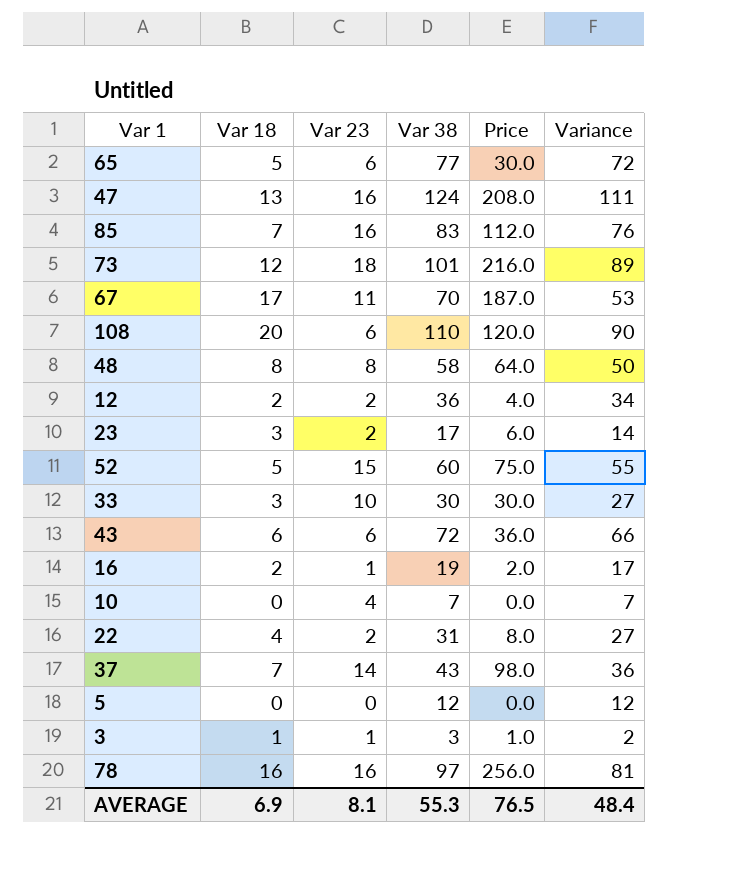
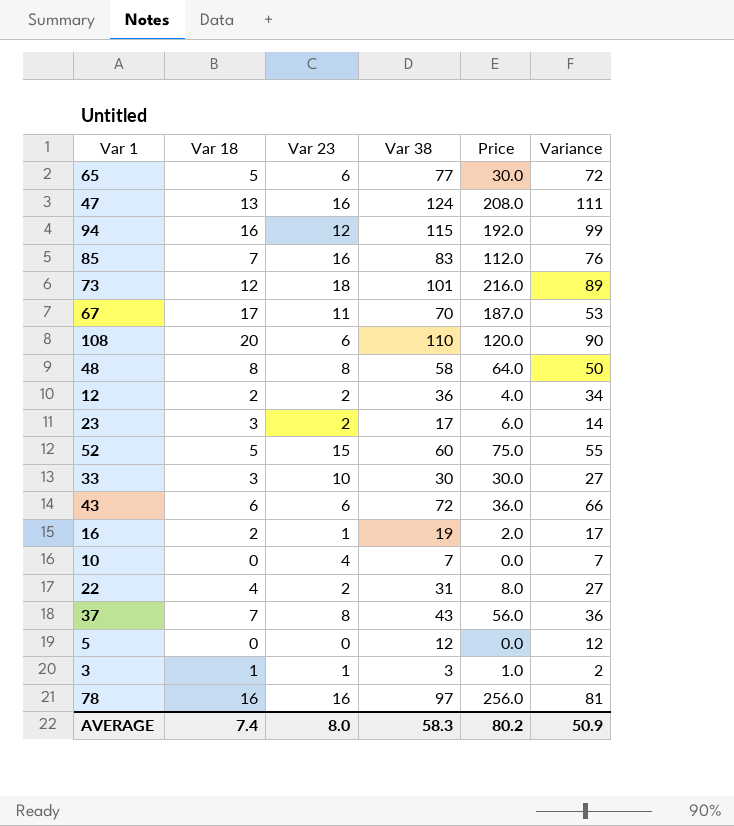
row 94: none -> 16 | 12 | 115 | 192.0 | 99
37 | Var 23: 14 -> 8
37 | Price: 98.0 -> 56.0
AVERAGE | Var 18: 6.9 -> 7.4
AVERAGE | Var 23: 8.1 -> 8.0
AVERAGE | Var 38: 55.3 -> 58.3
AVERAGE | Price: 76.5 -> 80.2
AVERAGE | Variance: 48.4 -> 50.9

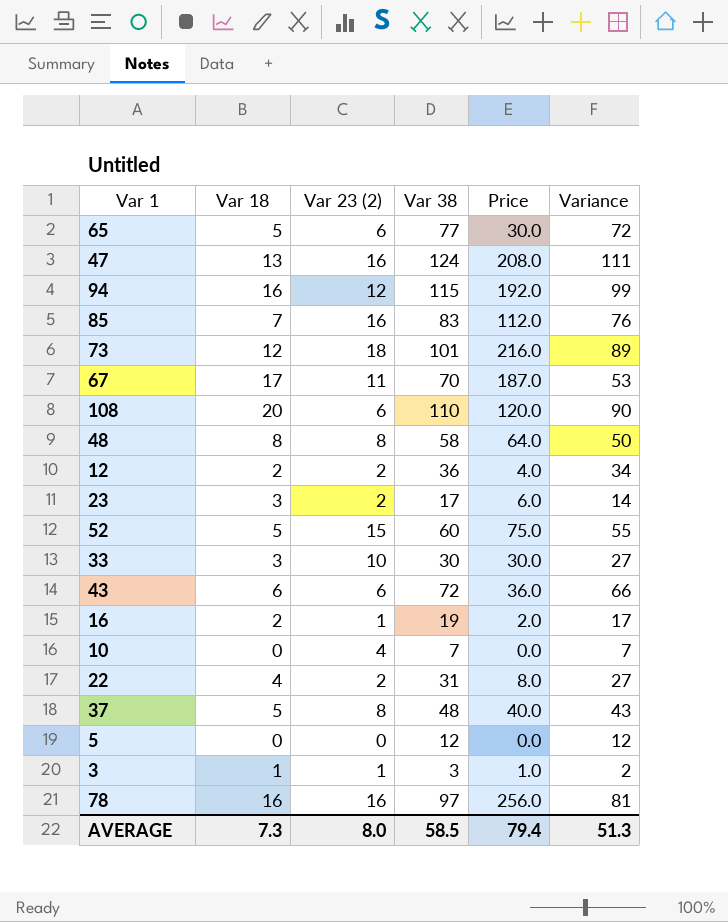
column name: Var 23 -> Var 23 (2)
37 | Var 18: 7 -> 5
37 | Var 38: 43 -> 48
37 | Price: 56.0 -> 40.0
37 | Variance: 36 -> 43
AVERAGE | Var 18: 7.4 -> 7.3
AVERAGE | Var 38: 58.3 -> 58.5
AVERAGE | Price: 80.2 -> 79.4
AVERAGE | Variance: 50.9 -> 51.3

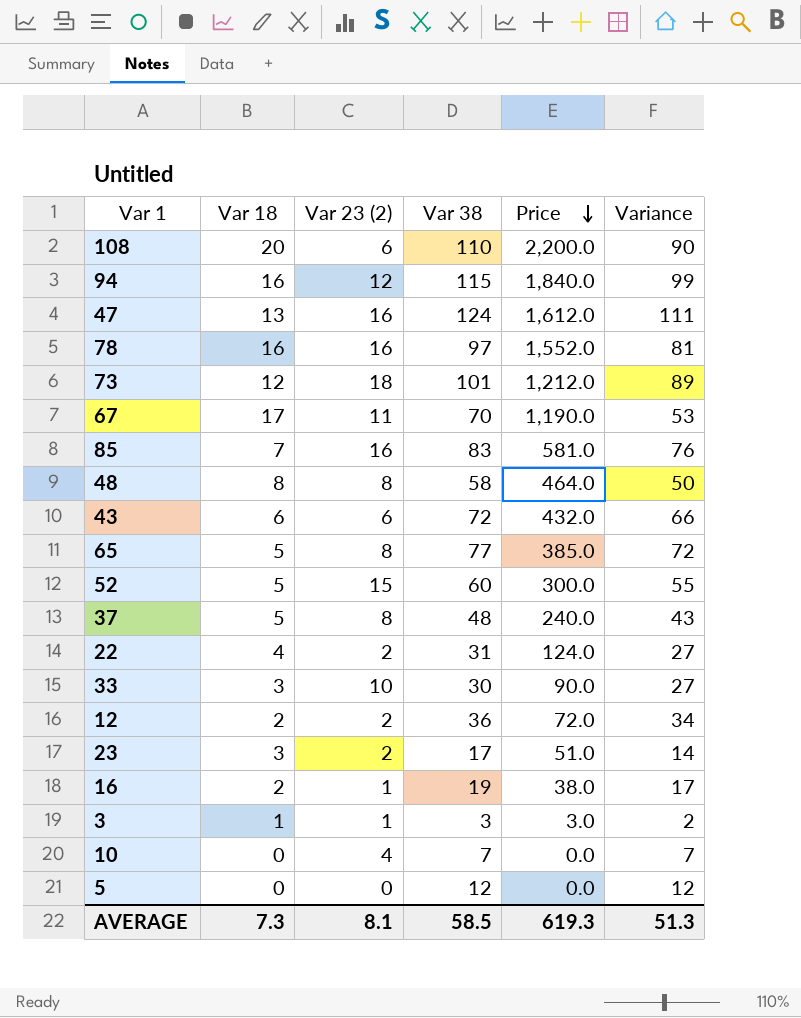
row order: none -> Price descending
column Price | formula: [Var 18] * [Var 23 (2)] -> [Var 18] * [Var 38]
65 | Var 23 (2): 6 -> 8
AVERAGE | Var 23 (2): 8.0 -> 8.1
AVERAGE | Price: 79.4 -> 619.3

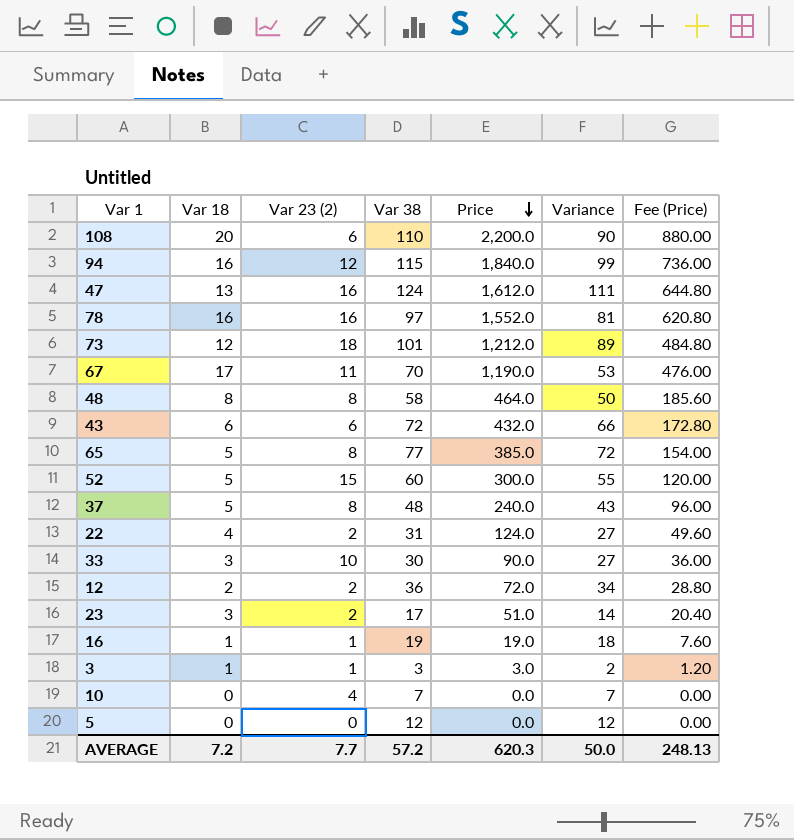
column Fee (Price) | formula: none -> [Price] * 0.4
row 85: 7 | 16 | 83 | 581.0 | 76 -> none
16 | Var 18: 2 -> 1
16 | Price: 38.0 -> 19.0
16 | Variance: 17 -> 18
AVERAGE | Var 18: 7.3 -> 7.2
AVERAGE | Var 23 (2): 8.1 -> 7.7
AVERAGE | Var 38: 58.5 -> 57.2
AVERAGE | Price: 619.3 -> 620.3
AVERAGE | Variance: 51.3 -> 50.0

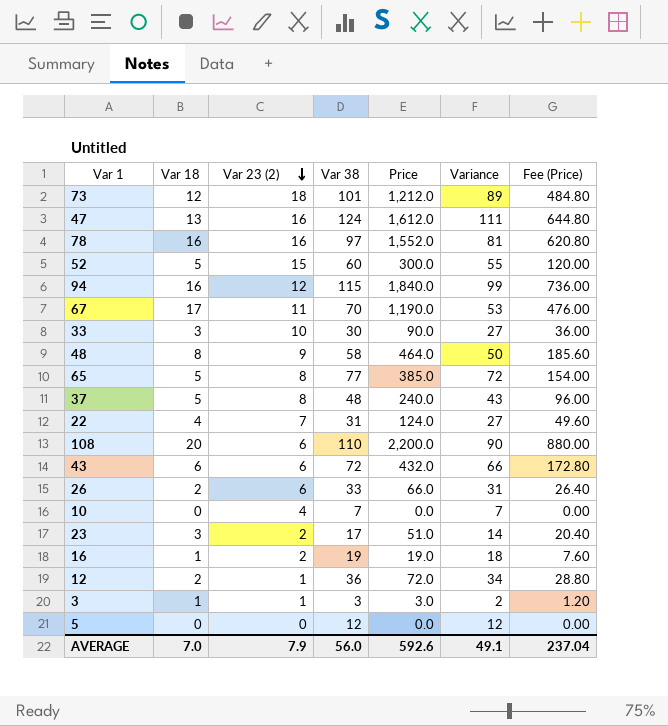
row order: Price descending -> Var 23 (2) descending
48 | Var 23 (2): 8 -> 9
22 | Var 23 (2): 2 -> 7
row 26: none -> 2 | 6 | 33 | 66.0 | 31 | 26.40
16 | Var 23 (2): 1 -> 2
12 | Var 23 (2): 2 -> 1
AVERAGE | Var 18: 7.2 -> 7.0
AVERAGE | Var 23 (2): 7.7 -> 7.9
AVERAGE | Var 38: 57.2 -> 56.0
AVERAGE | Price: 620.3 -> 592.6
AVERAGE | Variance: 50.0 -> 49.1
AVERAGE | Fee (Price): 248.13 -> 237.04

